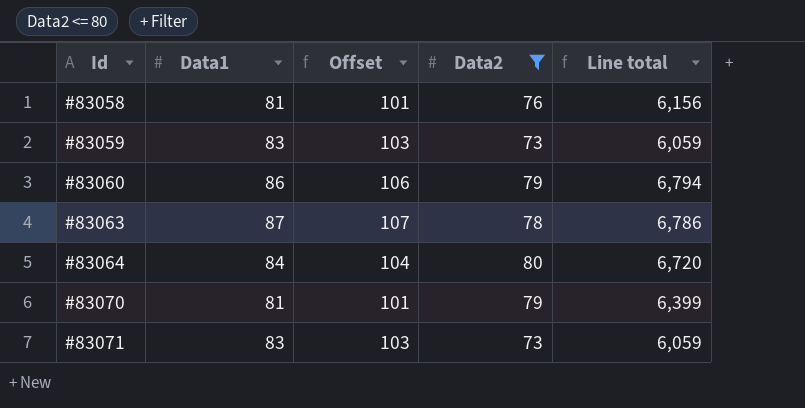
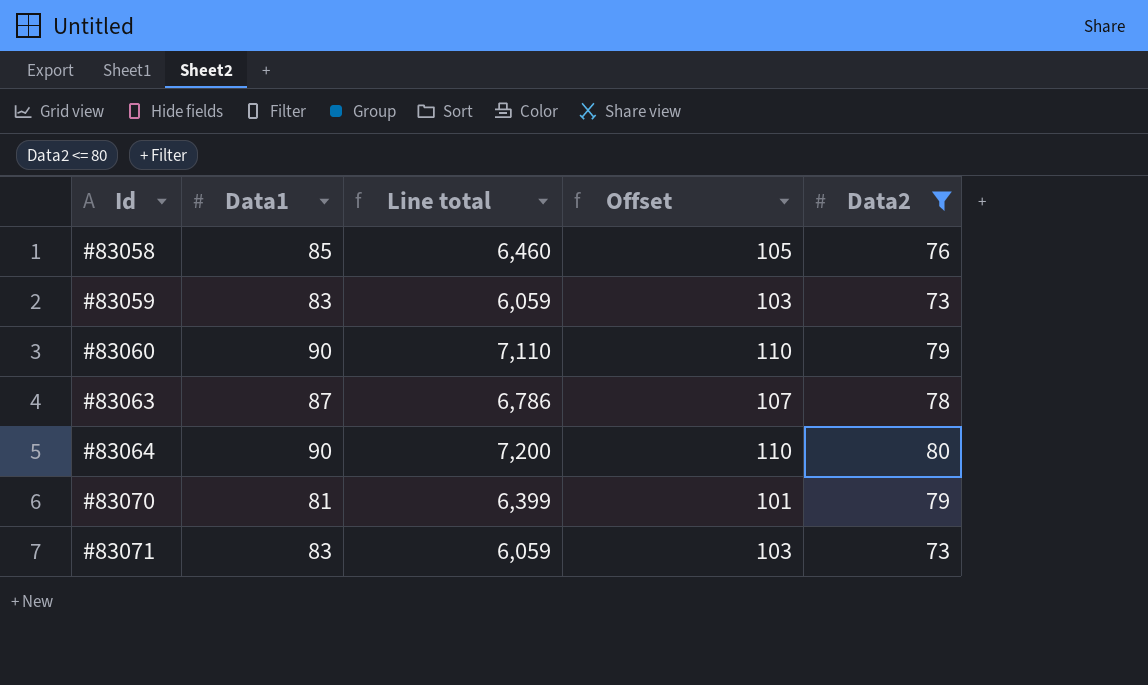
column Line total | position: 5 -> 3
#83058 | Data1: 81 -> 85
#83058 | Line total: 6,156 -> 6,460
#83058 | Offset: 101 -> 105
#83060 | Data1: 86 -> 90
#83060 | Line total: 6,794 -> 7,110
#83060 | Offset: 106 -> 110
#83064 | Data1: 84 -> 90
#83064 | Line total: 6,720 -> 7,200
#83064 | Offset: 104 -> 110

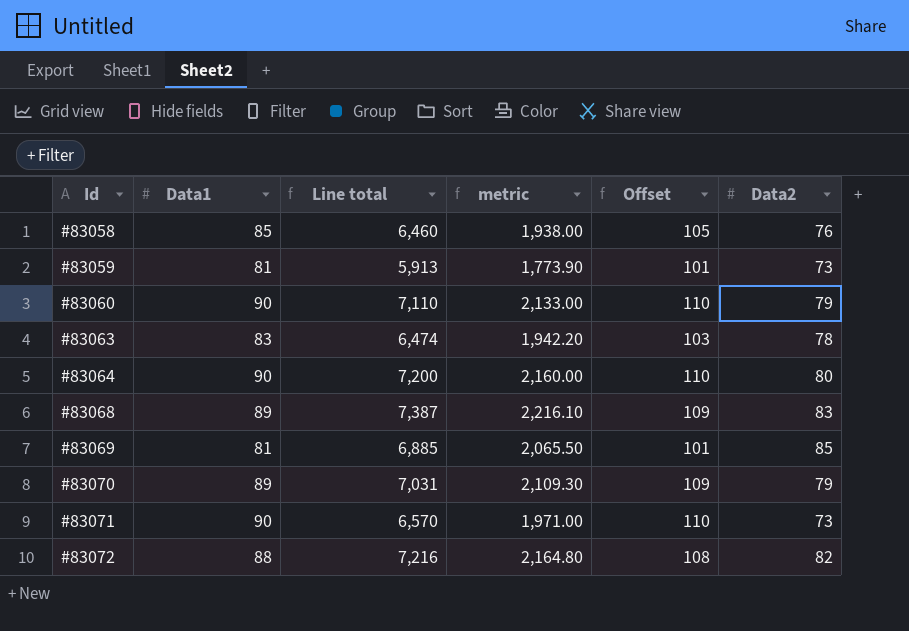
filter: Data2 <= 80 -> none
column metric | formula: none -> [Line total] * 0.3
#83059 | Data1: 83 -> 81
#83059 | Line total: 6,059 -> 5,913
#83059 | Offset: 103 -> 101
#83063 | Data1: 87 -> 83
#83063 | Line total: 6,786 -> 6,474
#83063 | Offset: 107 -> 103
#83070 | Data1: 81 -> 89
#83070 | Line total: 6,399 -> 7,031
#83070 | Offset: 101 -> 109
#83071 | Data1: 83 -> 90
#83071 | Line total: 6,059 -> 6,570
#83071 | Offset: 103 -> 110

